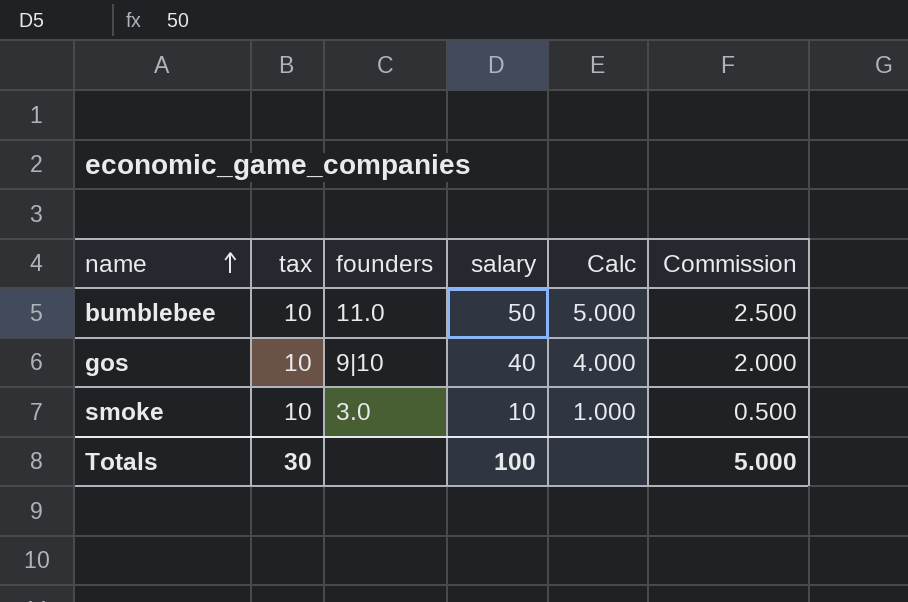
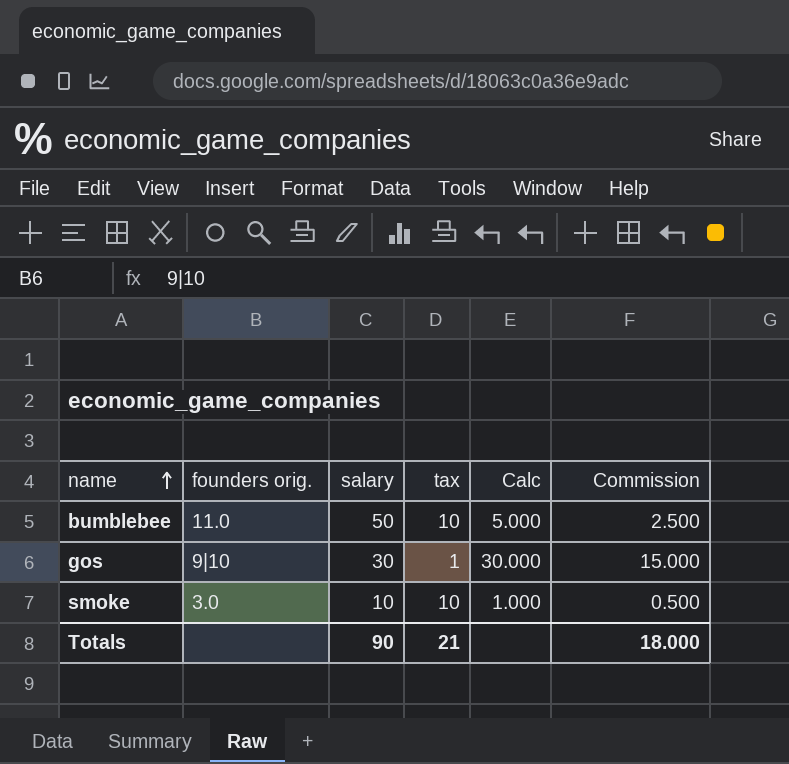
column name: founders -> founders orig.
column tax | position: 2 -> 4
gos | salary: 40 -> 30
gos | tax: 10 -> 1
gos | Calc: 4.000 -> 30.000
gos | Commission: 2.000 -> 15.000
Totals | salary: 100 -> 90
Totals | tax: 30 -> 21
Totals | Commission: 5.000 -> 18.000

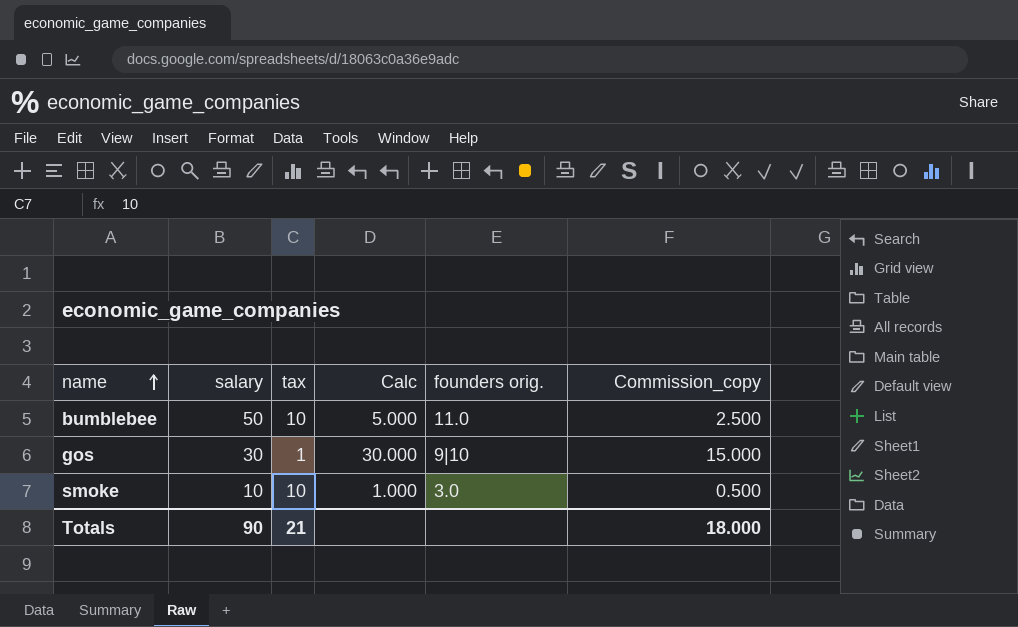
column founders orig. | position: 2 -> 5
column name: Commission -> Commission_copy

